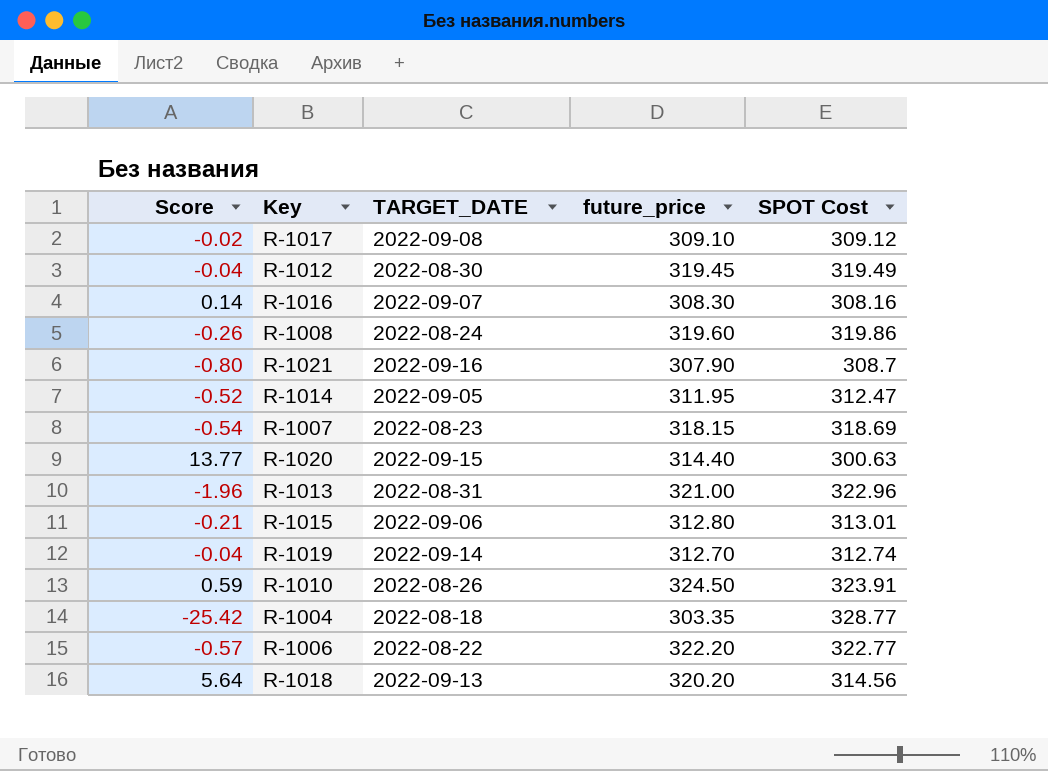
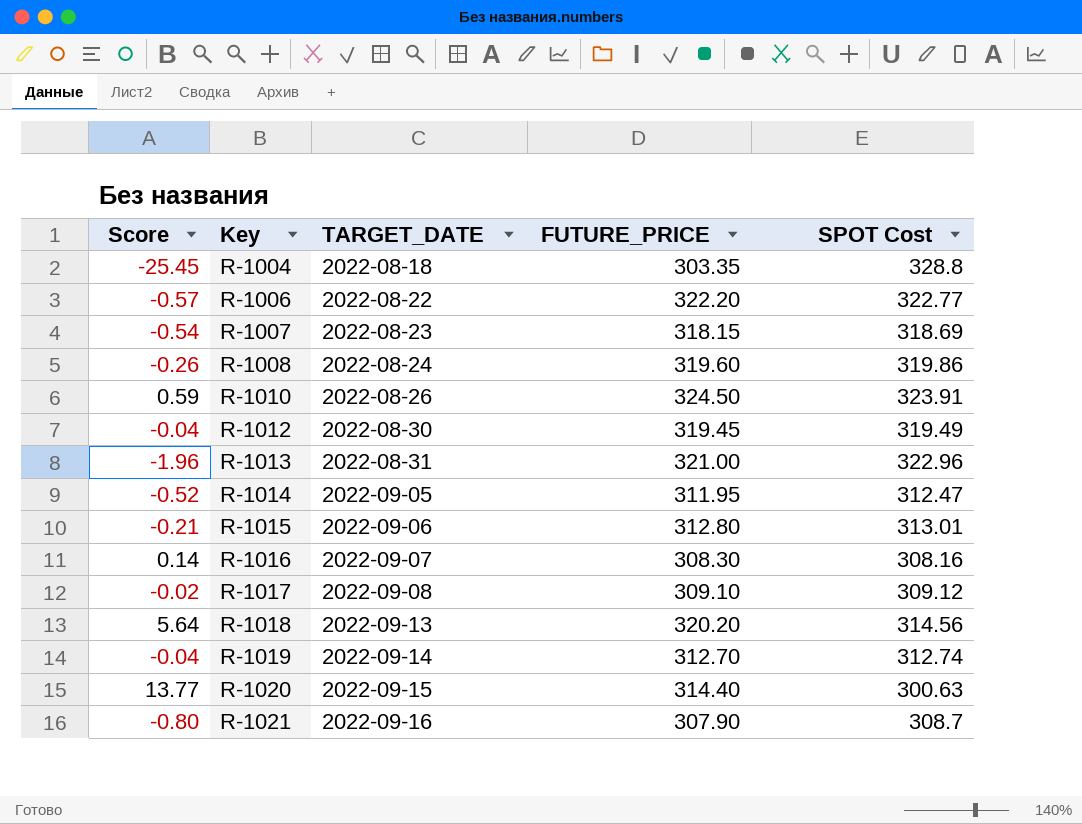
row order: none -> Key ascending
column name: future_price -> FUTURE_PRICE
R-1004 | Score: -25.42 -> -25.45
R-1004 | SPOT Cost: 328.77 -> 328.8

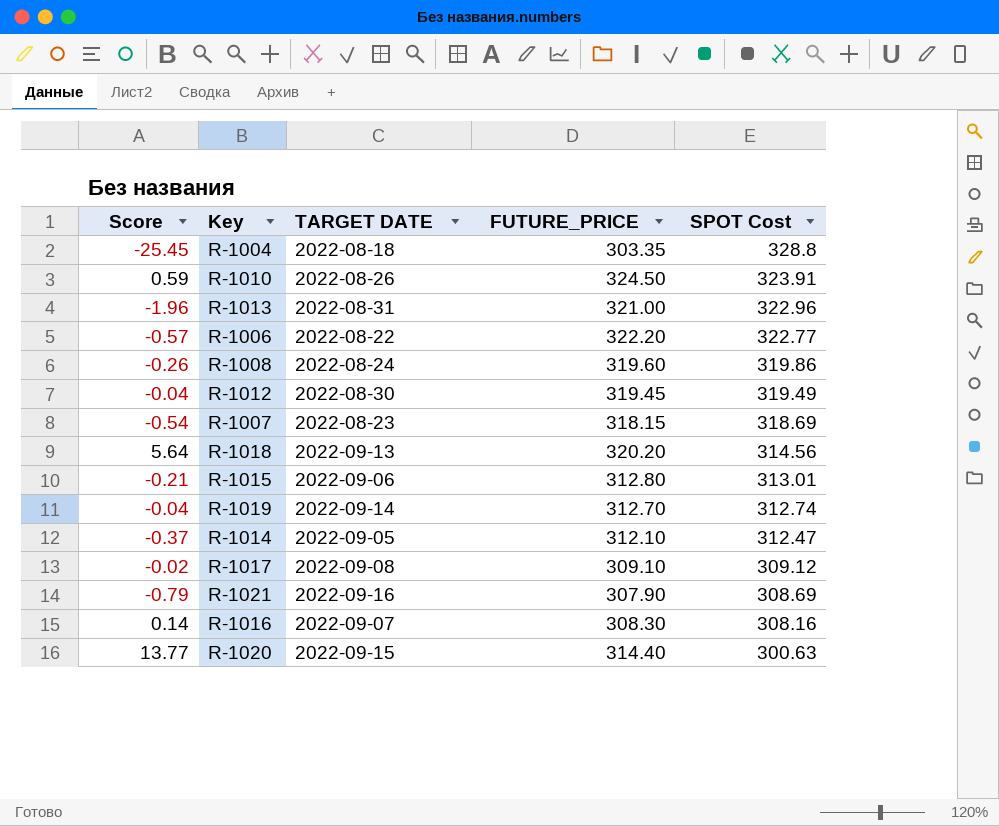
row order: Key ascending -> SPOT Cost descending
column name: TARGET_DATE -> TARGET DATE
R-1014 | Score: -0.52 -> -0.37
R-1014 | FUTURE_PRICE: 311.95 -> 312.10
R-1021 | Score: -0.80 -> -0.79
R-1021 | SPOT Cost: 308.7 -> 308.69

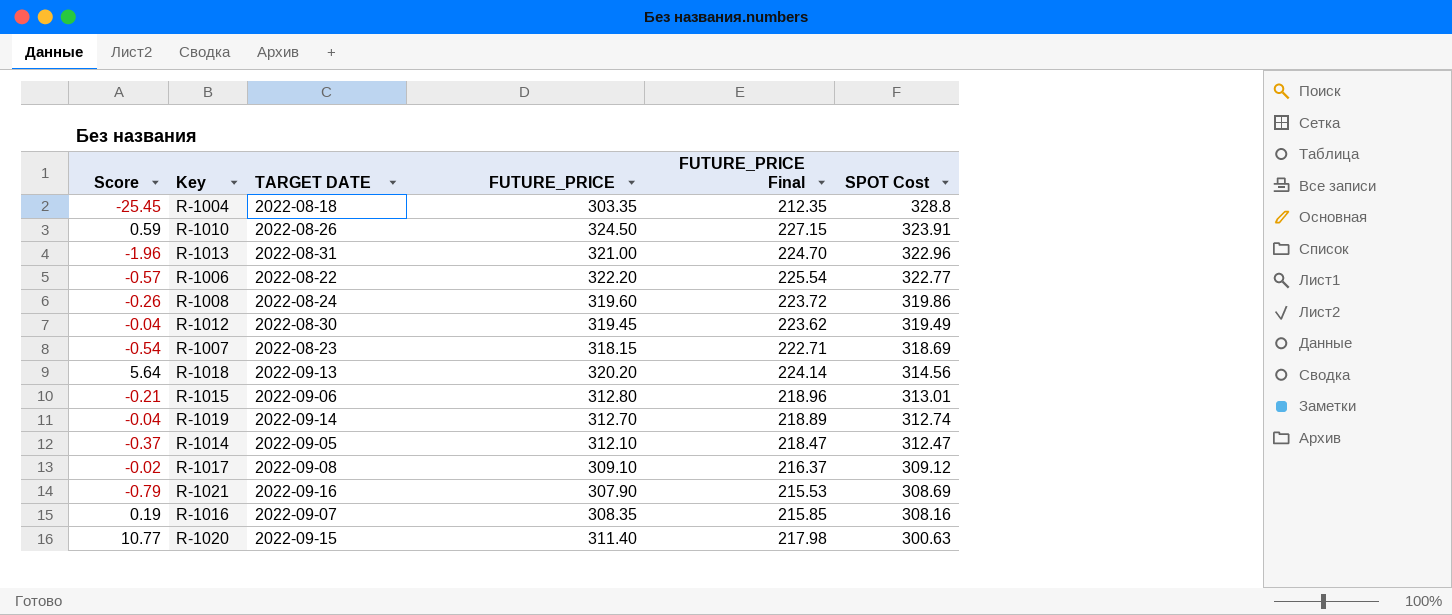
column FUTURE_PRICE Final | formula: none -> [FUTURE_PRICE] * 0.7
R-1016 | Score: 0.14 -> 0.19
R-1016 | FUTURE_PRICE: 308.30 -> 308.35
R-1020 | Score: 13.77 -> 10.77
R-1020 | FUTURE_PRICE: 314.40 -> 311.40

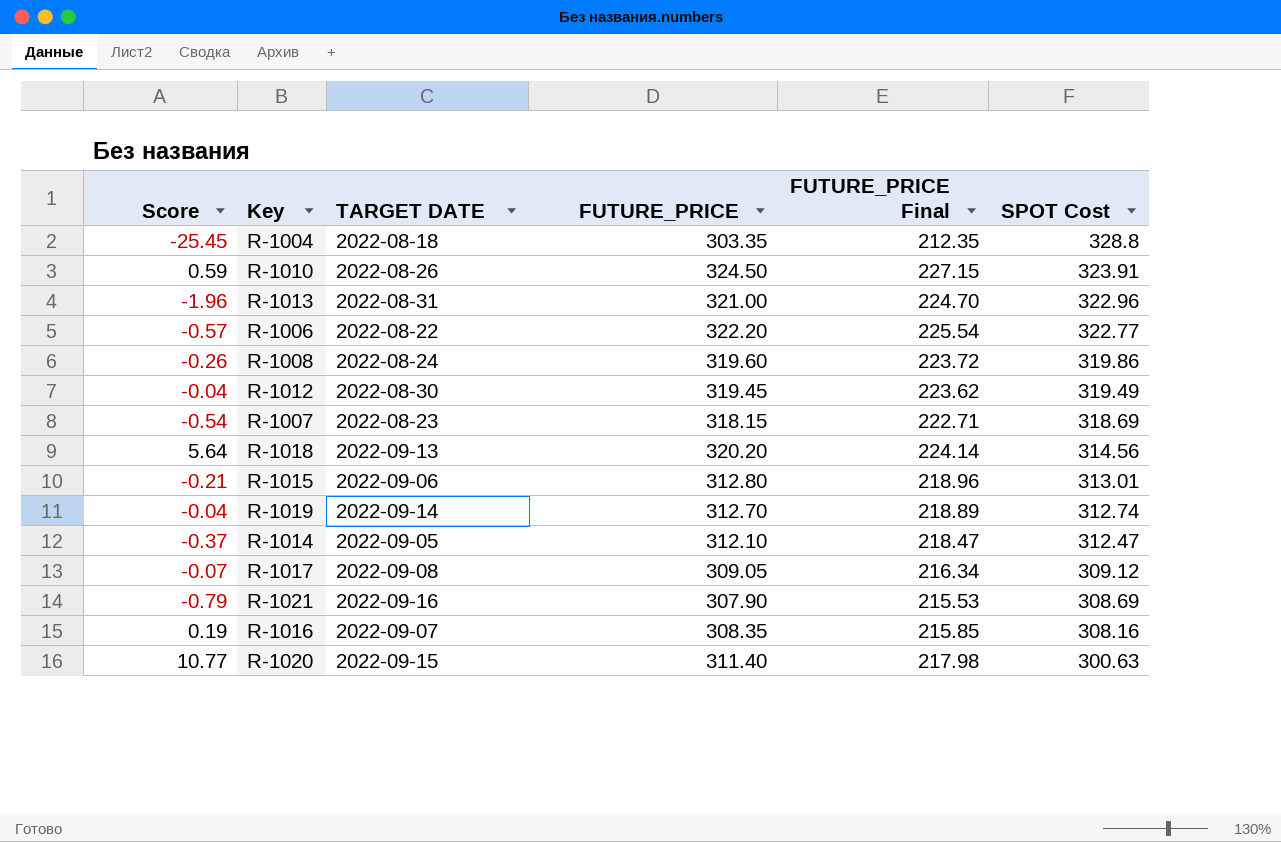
R-1017 | Score: -0.02 -> -0.07
R-1017 | FUTURE_PRICE: 309.10 -> 309.05
R-1017 | FUTURE_PRICE Final: 216.37 -> 216.34

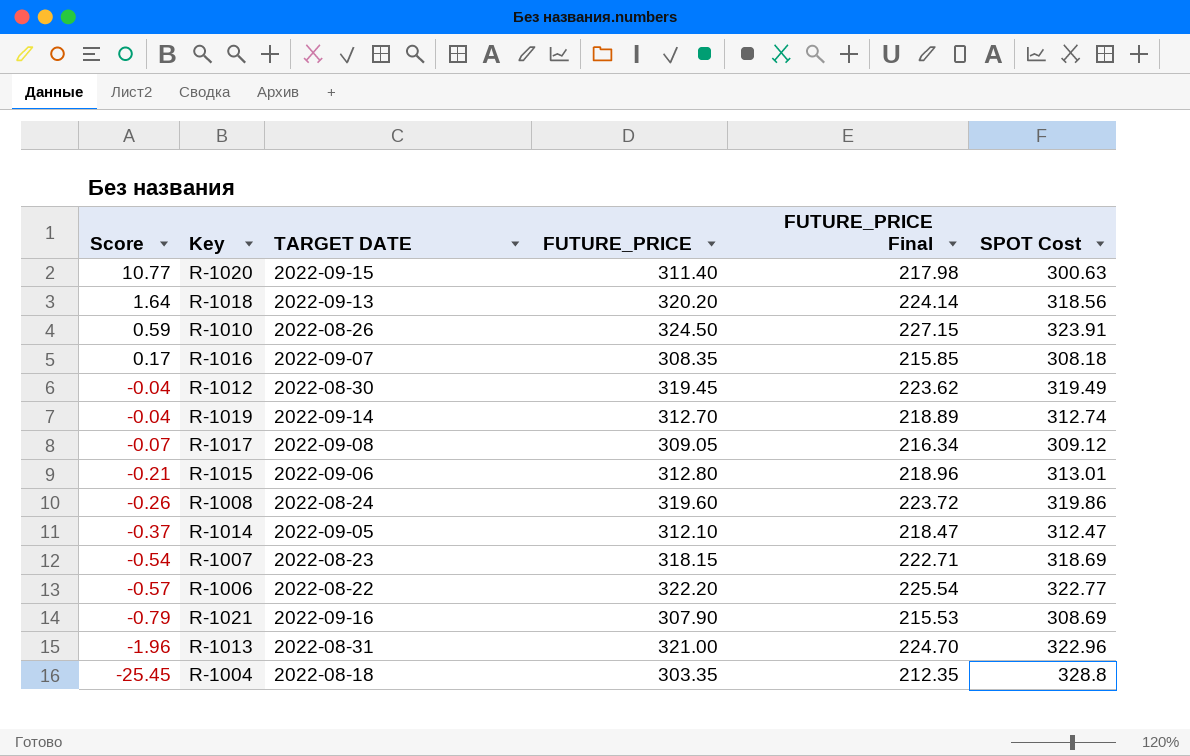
row order: SPOT Cost descending -> Score descending
R-1018 | Score: 5.64 -> 1.64
R-1018 | SPOT Cost: 314.56 -> 318.56
R-1016 | Score: 0.19 -> 0.17
R-1016 | SPOT Cost: 308.16 -> 308.18

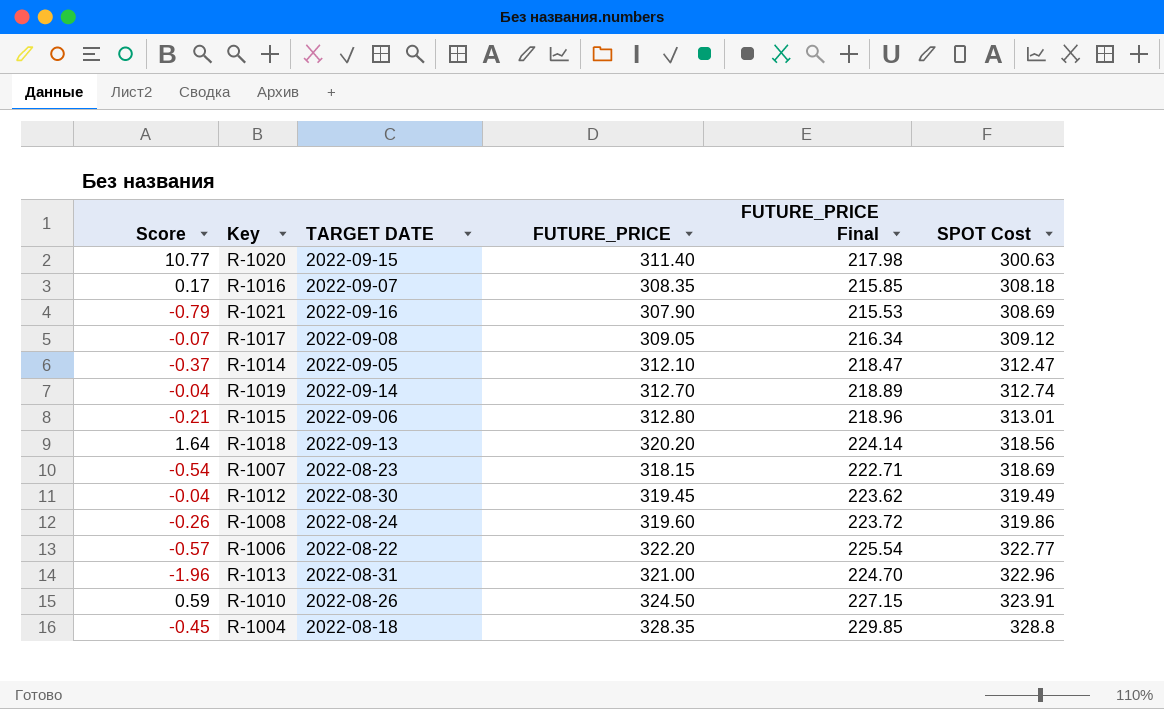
row order: Score descending -> SPOT Cost ascending
R-1004 | Score: -25.45 -> -0.45
R-1004 | FUTURE_PRICE: 303.35 -> 328.35
R-1004 | FUTURE_PRICE Final: 212.35 -> 229.85

